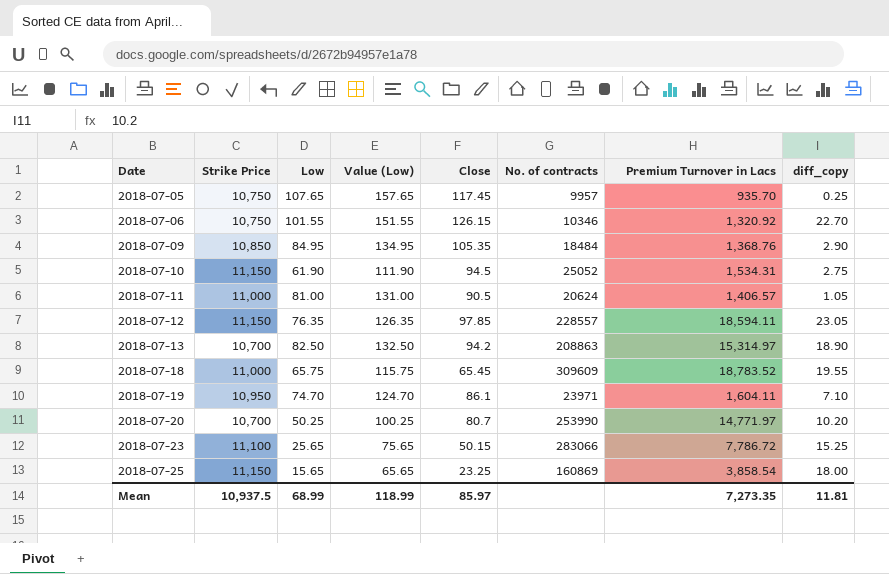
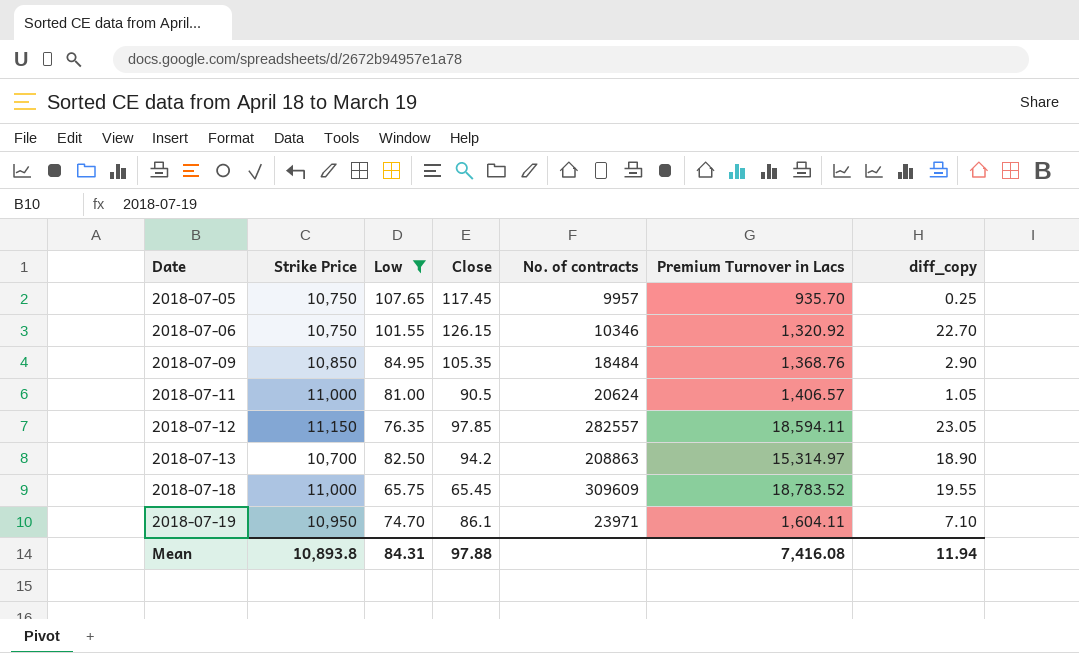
filter: none -> Low >= 65.75
column Value (Low) | formula: [Low] + 50 -> none
2018-07-12 | No. of contracts: 228557 -> 282557
Mean | Strike Price: 10,937.5 -> 10,893.8
Mean | Low: 68.99 -> 84.31
Mean | Close: 85.97 -> 97.88
Mean | Premium Turnover in Lacs: 7,273.35 -> 7,416.08
Mean | diff_copy: 11.81 -> 11.94

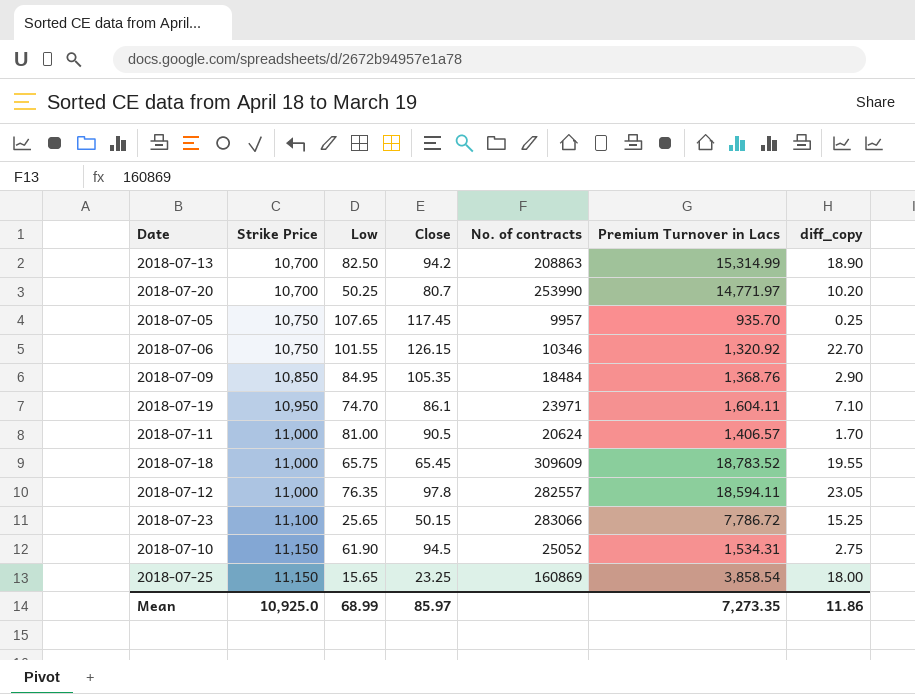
filter: Low >= 65.75 -> none
row order: Date ascending -> Strike Price ascending
2018-07-13 | Premium Turnover in Lacs: 15,314.97 -> 15,314.99
2018-07-11 | diff_copy: 1.05 -> 1.70
2018-07-12 | Strike Price: 11,150 -> 11,000
2018-07-12 | Close: 97.85 -> 97.8
Mean | Strike Price: 10,893.8 -> 10,925.0
Mean | Low: 84.31 -> 68.99
Mean | Close: 97.88 -> 85.97
Mean | Premium Turnover in Lacs: 7,416.08 -> 7,273.35
Mean | diff_copy: 11.94 -> 11.86

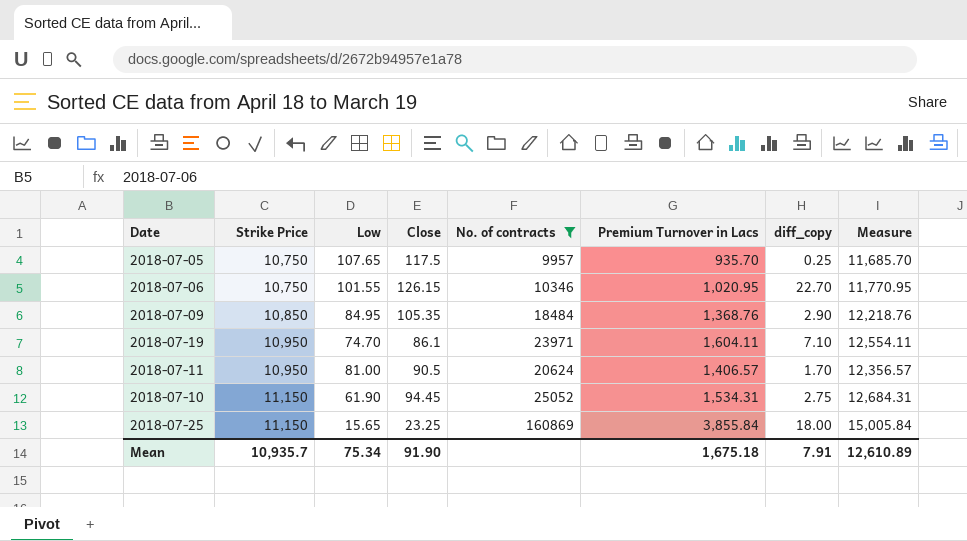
filter: none -> No. of contracts <= 160869
column Measure | formula: none -> [Strike Price] + [Premium Turnover in Lacs]
2018-07-05 | Close: 117.45 -> 117.5
2018-07-06 | Premium Turnover in Lacs: 1,320.92 -> 1,020.95
2018-07-11 | Strike Price: 11,000 -> 10,950
2018-07-10 | Close: 94.5 -> 94.45
2018-07-25 | Premium Turnover in Lacs: 3,858.54 -> 3,855.84
Mean | Strike Price: 10,925.0 -> 10,935.7
Mean | Low: 68.99 -> 75.34
Mean | Close: 85.97 -> 91.90
Mean | Premium Turnover in Lacs: 7,273.35 -> 1,675.18
Mean | diff_copy: 11.86 -> 7.91

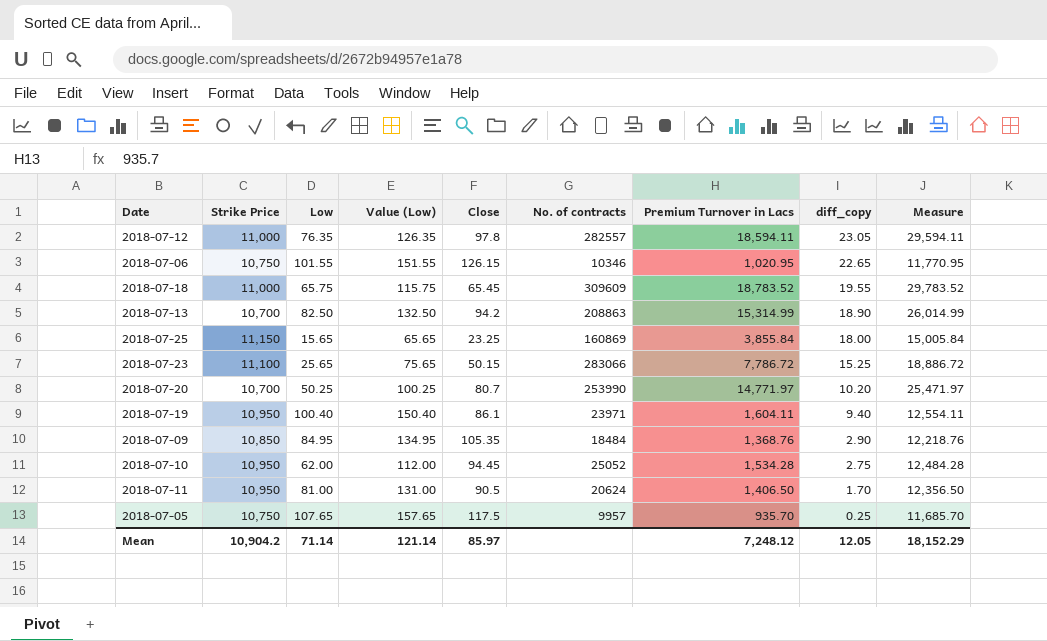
filter: No. of contracts <= 160869 -> none
row order: Strike Price ascending -> diff_copy descending
column Value (Low) | formula: none -> [Low] + 50
2018-07-06 | diff_copy: 22.70 -> 22.65
2018-07-19 | Low: 74.70 -> 100.40
2018-07-19 | diff_copy: 7.10 -> 9.40
2018-07-10 | Strike Price: 11,150 -> 10,950
2018-07-10 | Low: 61.90 -> 62.00
2018-07-10 | Premium Turnover in Lacs: 1,534.31 -> 1,534.28
2018-07-10 | Measure: 12,684.31 -> 12,484.28
2018-07-11 | Premium Turnover in Lacs: 1,406.57 -> 1,406.50
2018-07-11 | Measure: 12,356.57 -> 12,356.50
Mean | Strike Price: 10,935.7 -> 10,904.2
Mean | Low: 75.34 -> 71.14
Mean | Close: 91.90 -> 85.97
Mean | Premium Turnover in Lacs: 1,675.18 -> 7,248.12
Mean | diff_copy: 7.91 -> 12.05
Mean | Measure: 12,610.89 -> 18,152.29

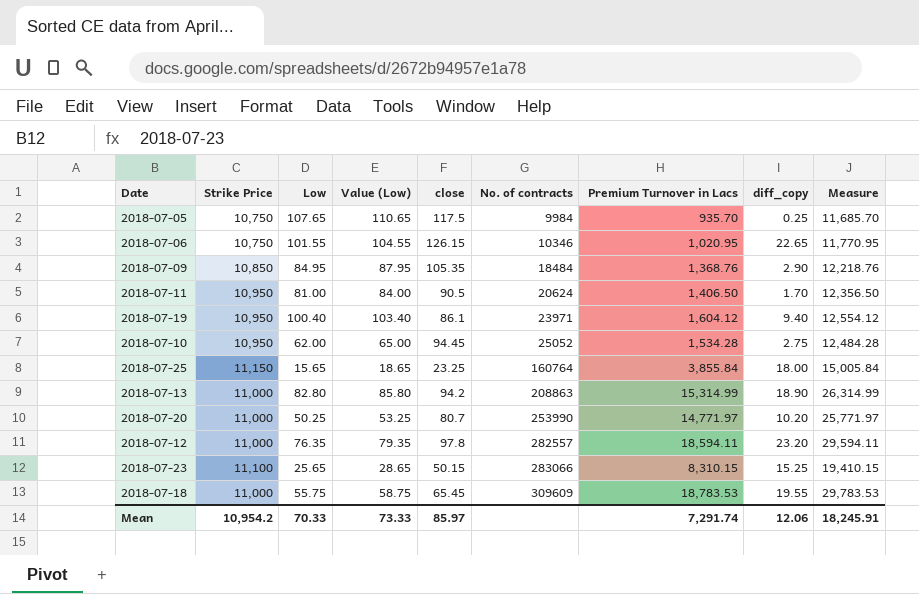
row order: diff_copy descending -> No. of contracts ascending
column Value (Low) | formula: [Low] + 50 -> [Low] + 3
column name: Close -> close
2018-07-05 | No. of contracts: 9957 -> 9984
2018-07-19 | Premium Turnover in Lacs: 1,604.11 -> 1,604.12
2018-07-19 | Measure: 12,554.11 -> 12,554.12
2018-07-25 | No. of contracts: 160869 -> 160764
2018-07-13 | Strike Price: 10,700 -> 11,000
2018-07-13 | Low: 82.50 -> 82.80
2018-07-13 | Measure: 26,014.99 -> 26,314.99
2018-07-20 | Strike Price: 10,700 -> 11,000
2018-07-20 | Measure: 25,471.97 -> 25,771.97
2018-07-12 | diff_copy: 23.05 -> 23.20
2018-07-23 | Premium Turnover in Lacs: 7,786.72 -> 8,310.15
2018-07-23 | Measure: 18,886.72 -> 19,410.15
2018-07-18 | Low: 65.75 -> 55.75
2018-07-18 | Premium Turnover in Lacs: 18,783.52 -> 18,783.53
2018-07-18 | Measure: 29,783.52 -> 29,783.53
Mean | Strike Price: 10,904.2 -> 10,954.2
Mean | Low: 71.14 -> 70.33
Mean | Value (Low): 121.14 -> 73.33
Mean | Premium Turnover in Lacs: 7,248.12 -> 7,291.74
Mean | diff_copy: 12.05 -> 12.06
Mean | Measure: 18,152.29 -> 18,245.91

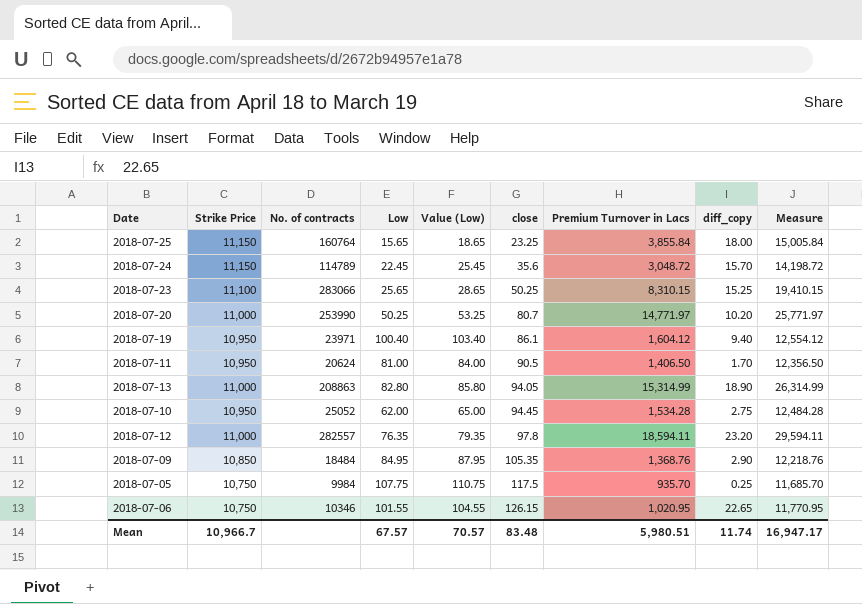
row order: No. of contracts ascending -> close ascending
column No. of contracts | position: 6 -> 3
row 2018-07-18: 11,000 | 55.75 | 58.75 | 65.45 | 309609 | 18,783.53 | 19.55 | 29,783.53 -> none
row 2018-07-24: none -> 11,150 | 114789 | 22.45 | 25.45 | 35.6 | 3,048.72 | 15.70 | 14,198.72
2018-07-23 | close: 50.15 -> 50.25
2018-07-13 | close: 94.2 -> 94.05
2018-07-05 | Low: 107.65 -> 107.75
2018-07-05 | Value (Low): 110.65 -> 110.75
Mean | Strike Price: 10,954.2 -> 10,966.7
Mean | Low: 70.33 -> 67.57
Mean | Value (Low): 73.33 -> 70.57
Mean | close: 85.97 -> 83.48
Mean | Premium Turnover in Lacs: 7,291.74 -> 5,980.51
Mean | diff_copy: 12.06 -> 11.74
Mean | Measure: 18,245.91 -> 16,947.17

